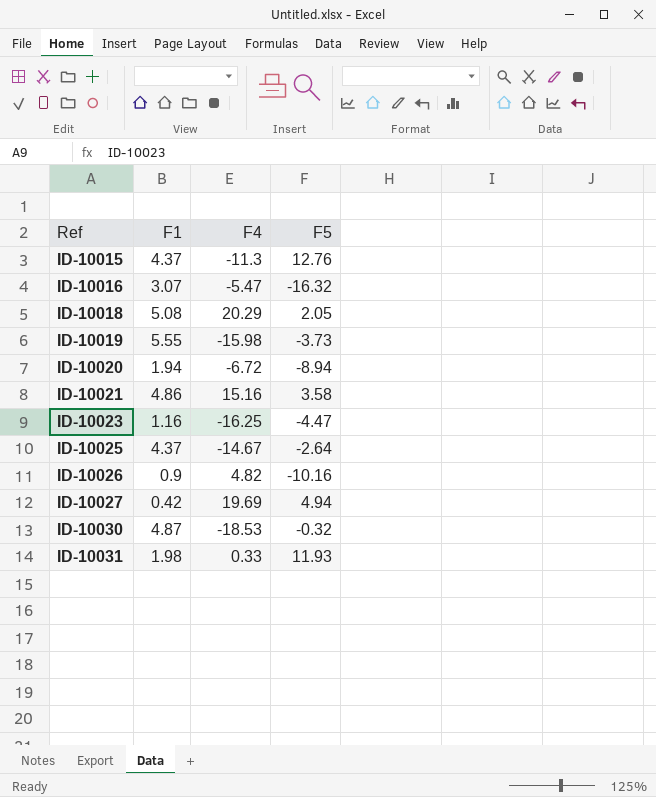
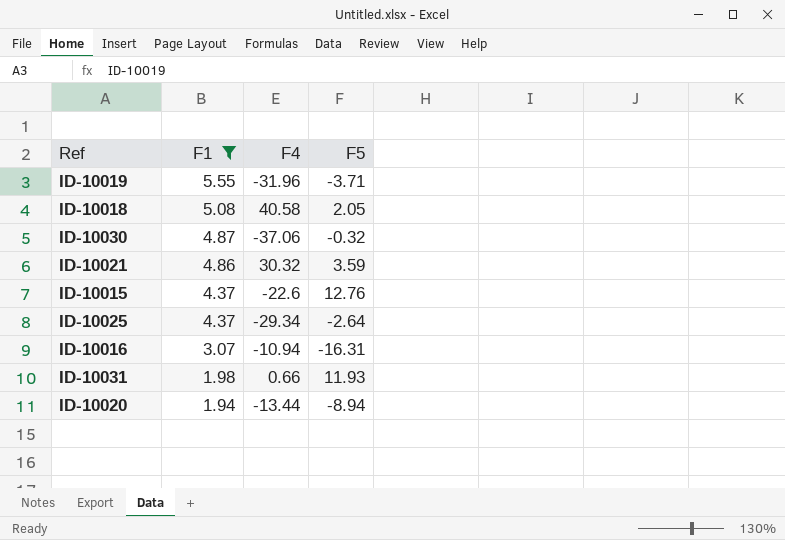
filter: none -> F1 >= 1.94
row order: Ref ascending -> F1 descending
ID-10019 | F4: -15.98 -> -31.96
ID-10019 | F5: -3.73 -> -3.71
ID-10018 | F4: 20.29 -> 40.58
ID-10030 | F4: -18.53 -> -37.06
ID-10021 | F4: 15.16 -> 30.32
ID-10021 | F5: 3.58 -> 3.59
ID-10015 | F4: -11.3 -> -22.6
ID-10025 | F4: -14.67 -> -29.34
ID-10016 | F4: -5.47 -> -10.94
ID-10016 | F5: -16.32 -> -16.31
ID-10031 | F4: 0.33 -> 0.66
ID-10020 | F4: -6.72 -> -13.44

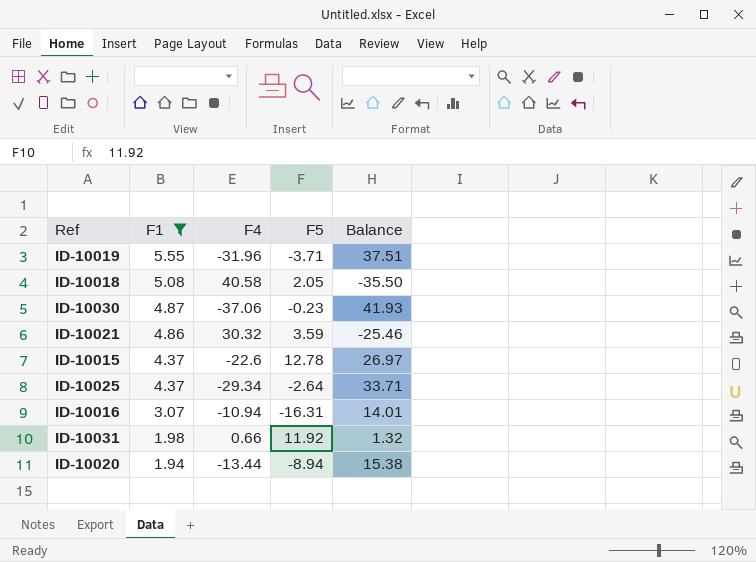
column Balance | formula: none -> [F1] - [F4]
ID-10030 | F5: -0.32 -> -0.23
ID-10015 | F5: 12.76 -> 12.78
ID-10031 | F5: 11.93 -> 11.92

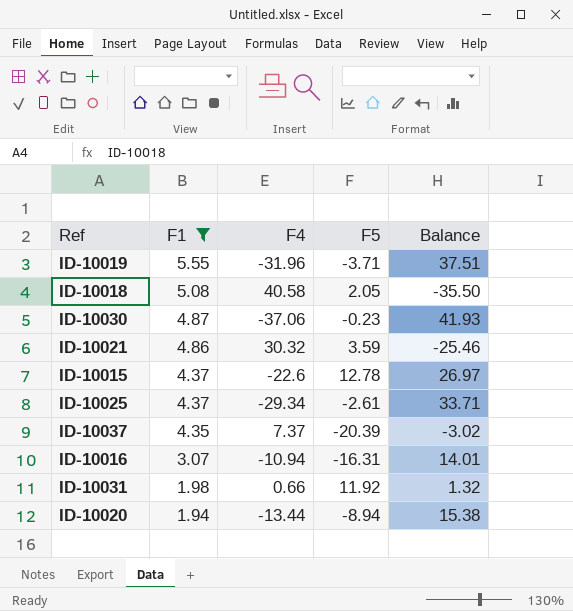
ID-10025 | F5: -2.64 -> -2.61
row ID-10037: none -> 4.35 | 7.37 | -20.39 | -3.02

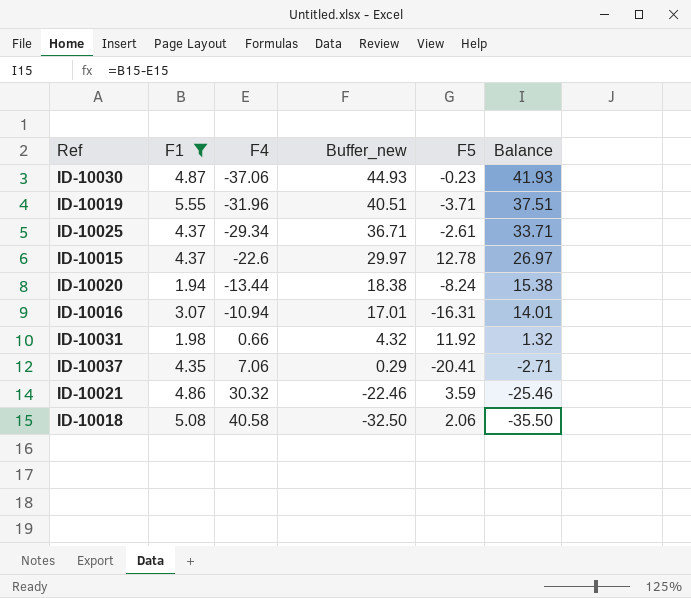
row order: F1 descending -> F4 ascending
column Buffer_new | formula: none -> [Balance] + 3
ID-10020 | F5: -8.94 -> -8.24
ID-10037 | F4: 7.37 -> 7.06
ID-10037 | F5: -20.39 -> -20.41
ID-10037 | Balance: -3.02 -> -2.71
ID-10018 | F5: 2.05 -> 2.06

